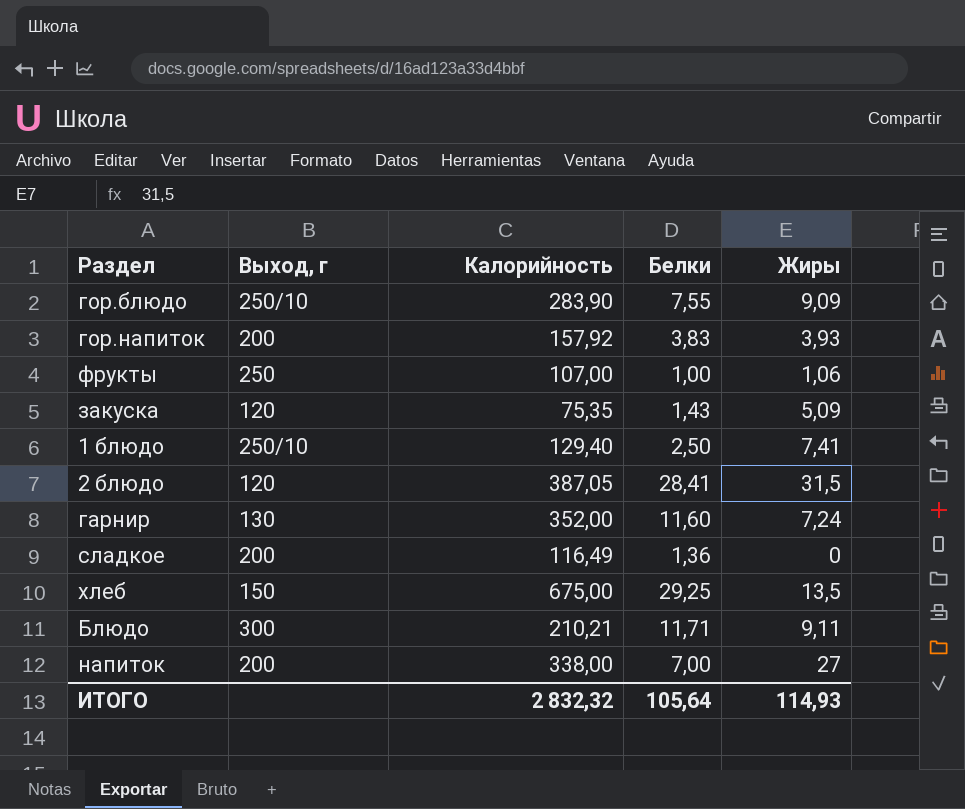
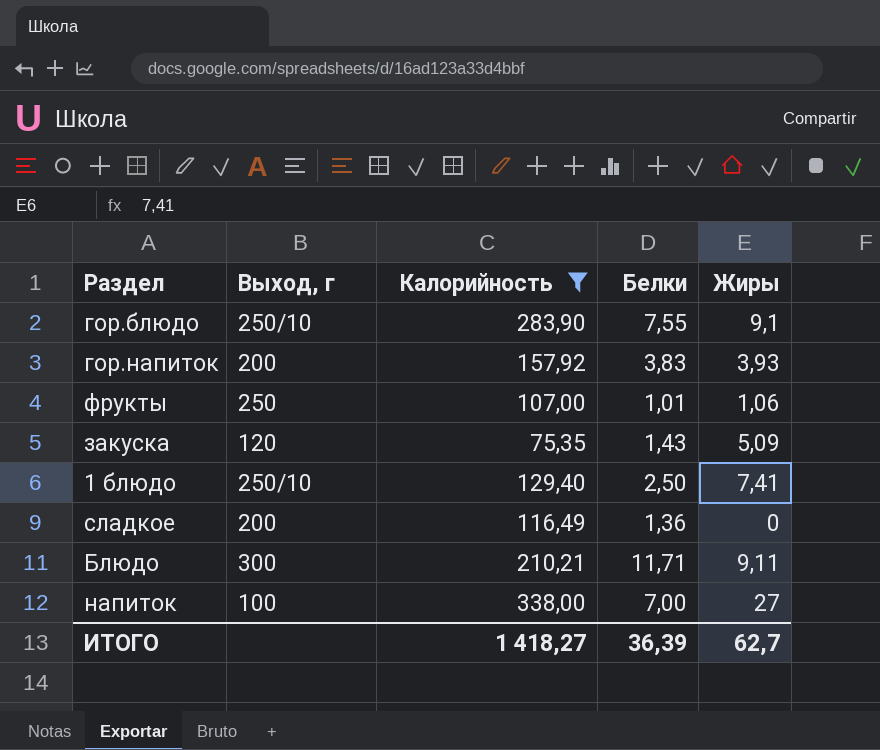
filter: none -> Калорийность <= 338,00
гор.блюдо | Жиры: 9,09 -> 9,1
фрукты | Белки: 1,00 -> 1,01
напиток | Выход, г: 200 -> 100
ИТОГО | Калорийность: 2 832,32 -> 1 418,27
ИТОГО | Белки: 105,64 -> 36,39
ИТОГО | Жиры: 114,93 -> 62,7

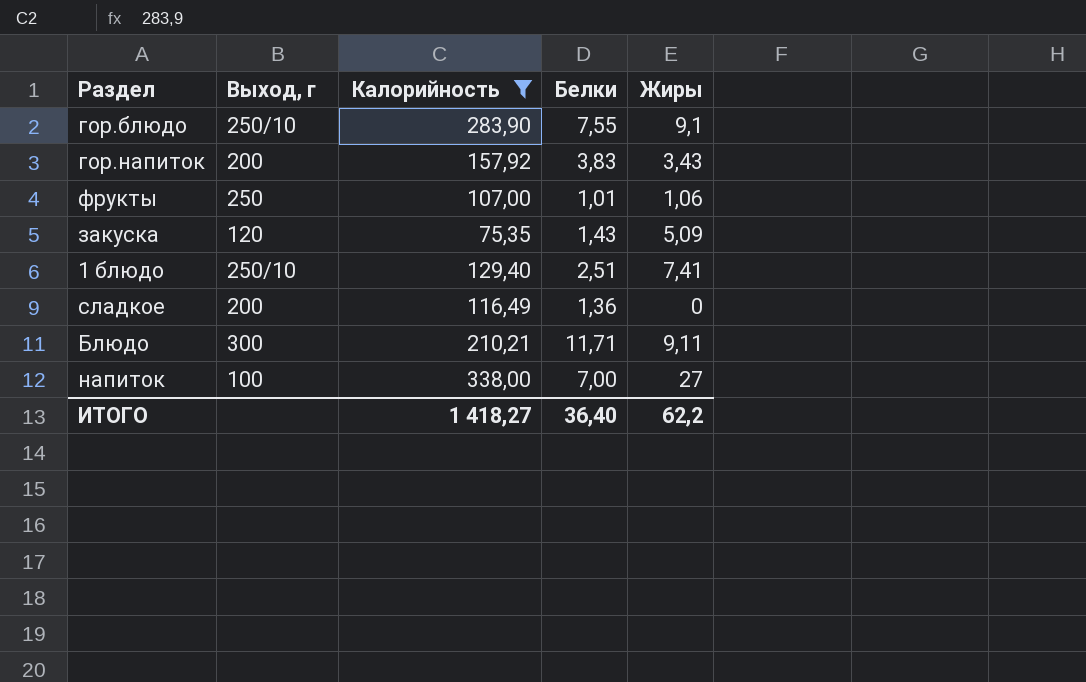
гор.напиток | Жиры: 3,93 -> 3,43
1 блюдо | Белки: 2,50 -> 2,51
ИТОГО | Белки: 36,39 -> 36,40
ИТОГО | Жиры: 62,7 -> 62,2

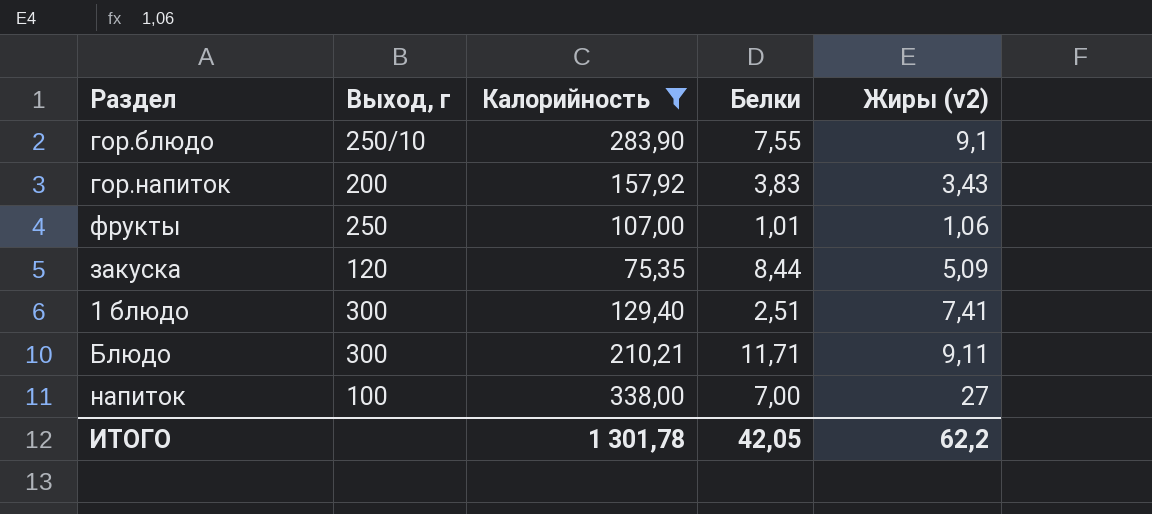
column name: Жиры -> Жиры (v2)
row сладкое: 200 | 116,49 | 1,36 | 0 -> none
закуска | Белки: 1,43 -> 8,44
1 блюдо | Выход, г: 250/10 -> 300
ИТОГО | Калорийность: 1 418,27 -> 1 301,78
ИТОГО | Белки: 36,40 -> 42,05

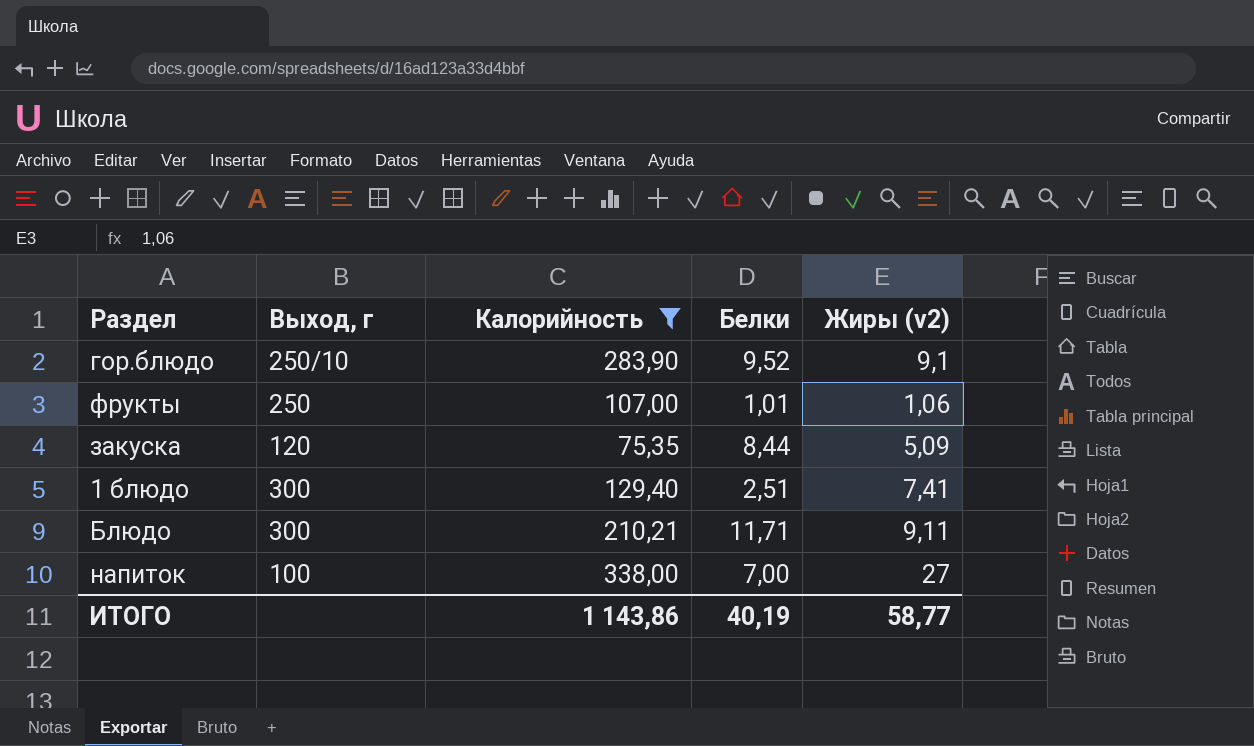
row гор.напиток: 200 | 157,92 | 3,83 | 3,43 -> none
гор.блюдо | Белки: 7,55 -> 9,52
ИТОГО | Калорийность: 1 301,78 -> 1 143,86
ИТОГО | Белки: 42,05 -> 40,19
ИТОГО | Жиры (v2): 62,2 -> 58,77

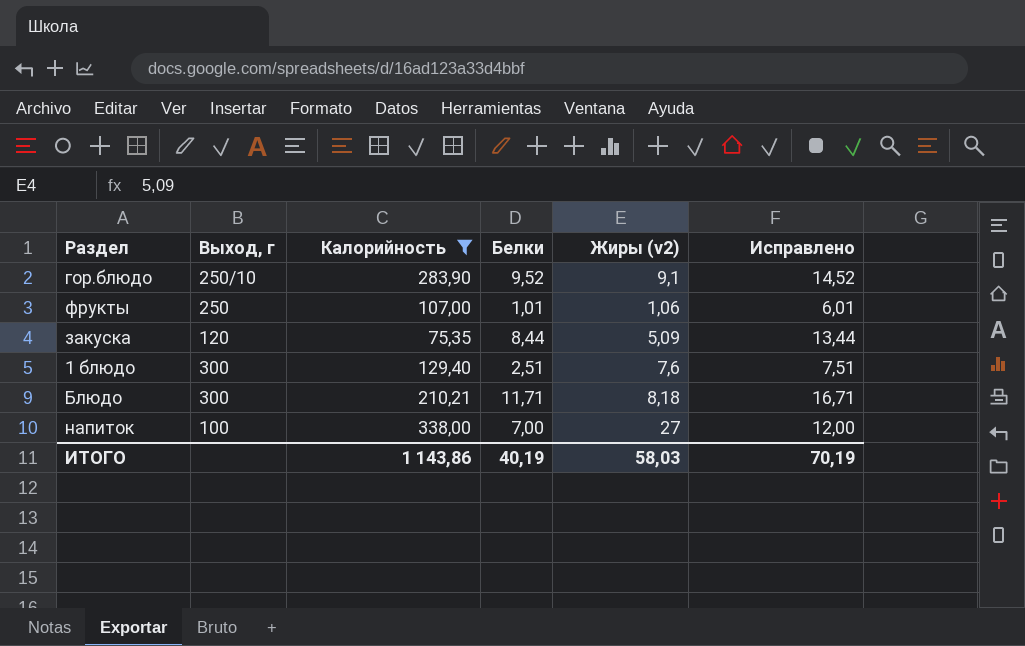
column Исправлено | formula: none -> [Белки] + 5
1 блюдо | Жиры (v2): 7,41 -> 7,6
Блюдо | Жиры (v2): 9,11 -> 8,18
ИТОГО | Жиры (v2): 58,77 -> 58,03

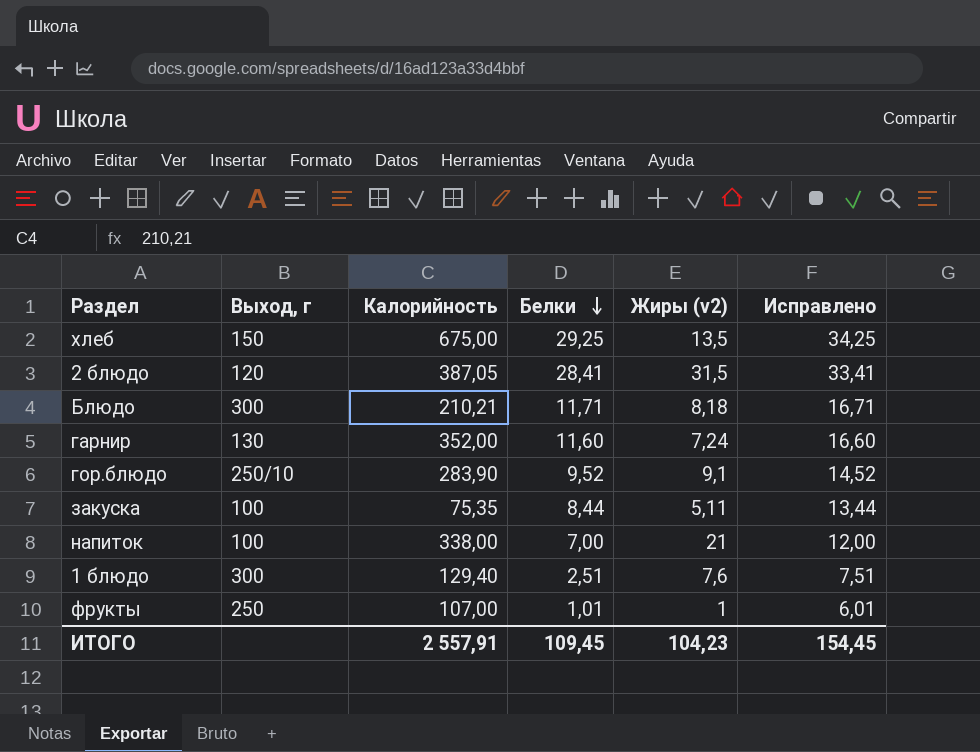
filter: Калорийность <= 338,00 -> none
row order: none -> Белки descending
закуска | Выход, г: 120 -> 100
закуска | Жиры (v2): 5,09 -> 5,11
напиток | Жиры (v2): 27 -> 21
фрукты | Жиры (v2): 1,06 -> 1
ИТОГО | Калорийность: 1 143,86 -> 2 557,91
ИТОГО | Белки: 40,19 -> 109,45
ИТОГО | Жиры (v2): 58,03 -> 104,23
ИТОГО | Исправлено: 70,19 -> 154,45

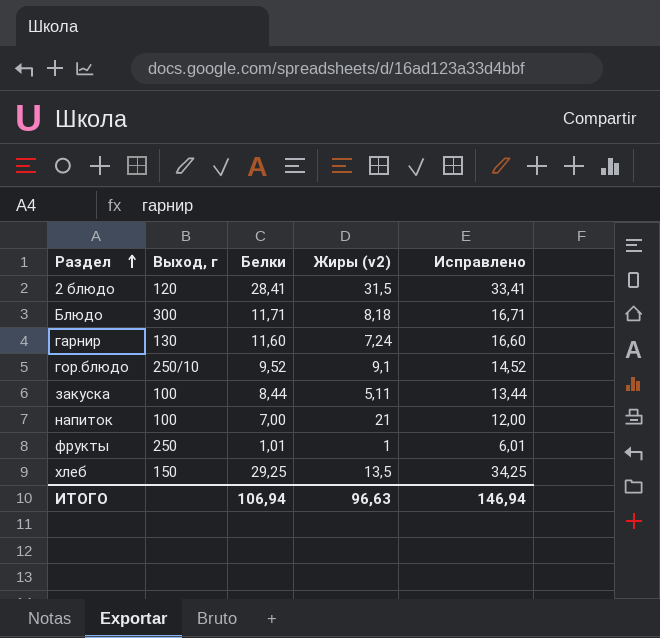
row order: Белки descending -> Раздел ascending
column Калорийность | position: 3 -> none
row 1 блюдо: 300 | 129,40 | 2,51 | 7,6 | 7,51 -> none
ИТОГО | Белки: 109,45 -> 106,94
ИТОГО | Жиры (v2): 104,23 -> 96,63
ИТОГО | Исправлено: 154,45 -> 146,94

